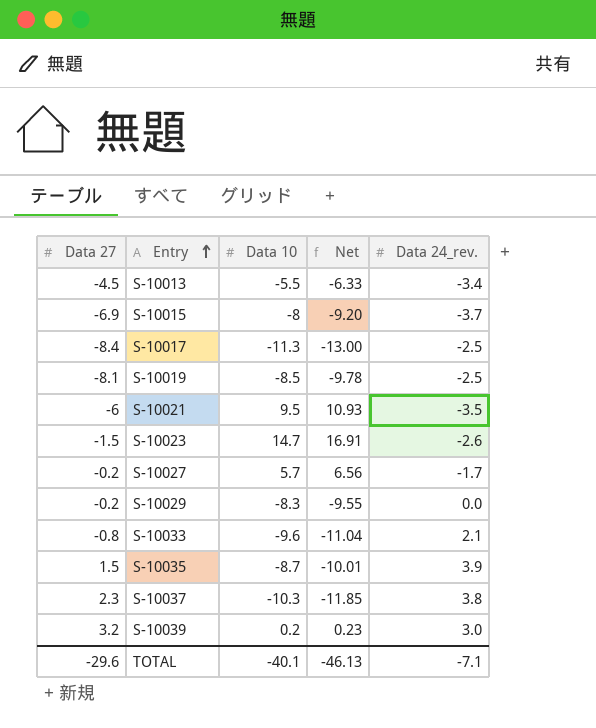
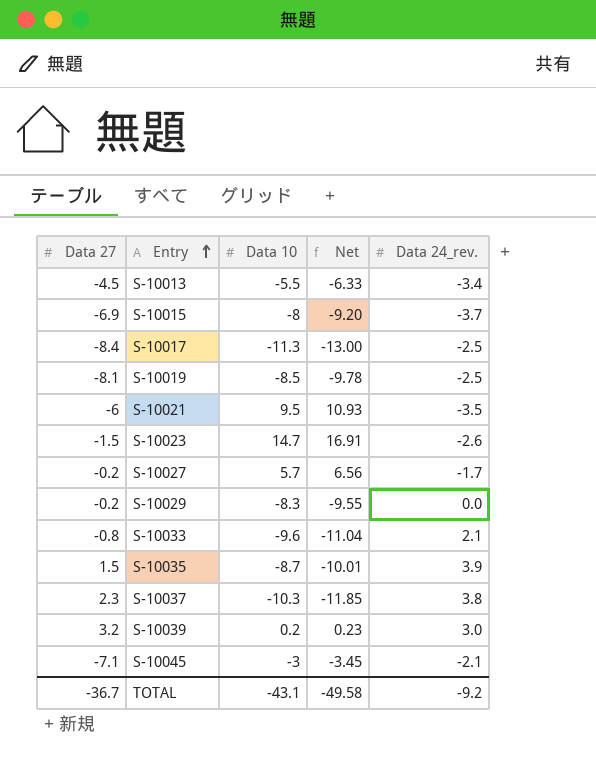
row S-10045: none -> -7.1 | -3 | -3.45 | -2.1
TOTAL | Data 27: -29.6 -> -36.7
TOTAL | Data 10: -40.1 -> -43.1
TOTAL | Net: -46.13 -> -49.58
TOTAL | Data 24_rev.: -7.1 -> -9.2

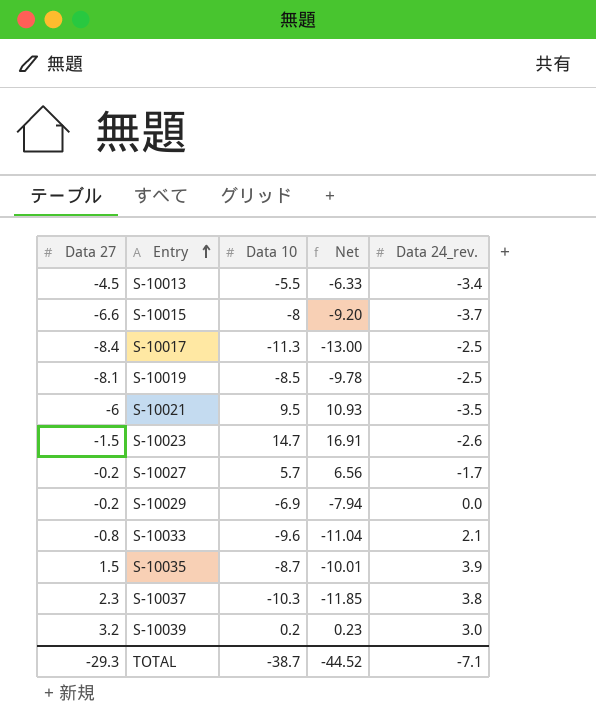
row S-10045: -7.1 | -3 | -3.45 | -2.1 -> none
S-10015 | Data 27: -6.9 -> -6.6
S-10029 | Data 10: -8.3 -> -6.9
S-10029 | Net: -9.55 -> -7.94
TOTAL | Data 27: -36.7 -> -29.3
TOTAL | Data 10: -43.1 -> -38.7
TOTAL | Net: -49.58 -> -44.52
TOTAL | Data 24_rev.: -9.2 -> -7.1

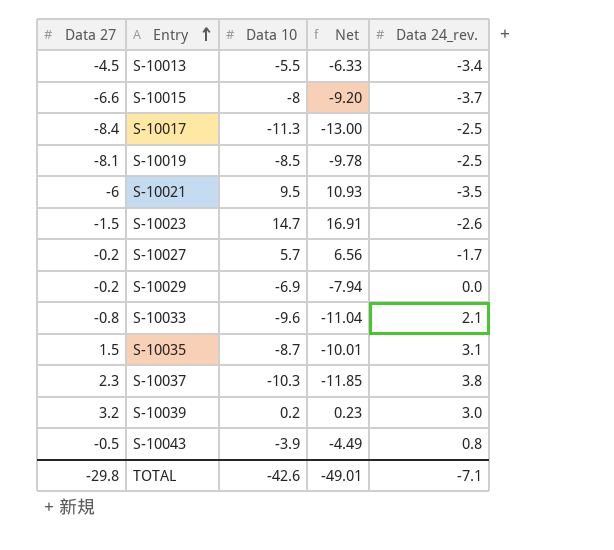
S-10035 | Data 24_rev.: 3.9 -> 3.1
row S-10043: none -> -0.5 | -3.9 | -4.49 | 0.8
TOTAL | Data 27: -29.3 -> -29.8
TOTAL | Data 10: -38.7 -> -42.6
TOTAL | Net: -44.52 -> -49.01

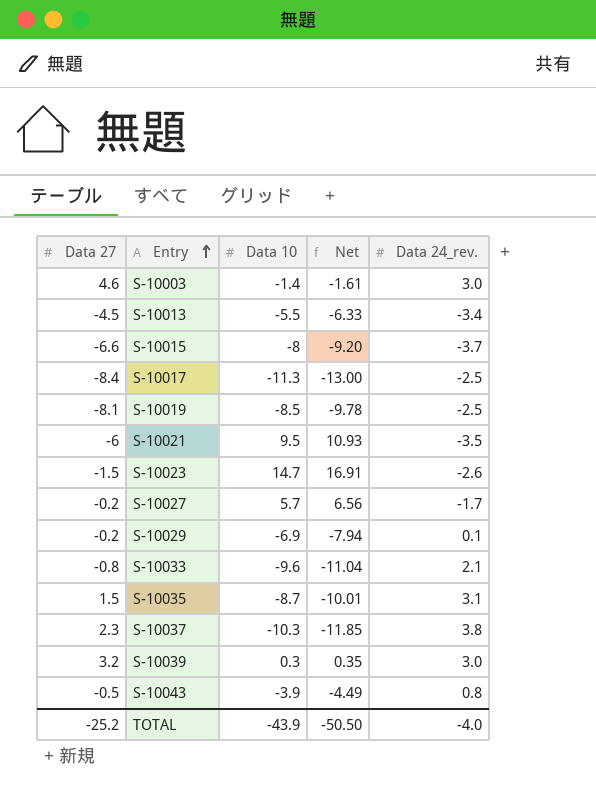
row S-10003: none -> 4.6 | -1.4 | -1.61 | 3.0
S-10029 | Data 24_rev.: 0.0 -> 0.1
S-10039 | Data 10: 0.2 -> 0.3
S-10039 | Net: 0.23 -> 0.35
TOTAL | Data 27: -29.8 -> -25.2
TOTAL | Data 10: -42.6 -> -43.9
TOTAL | Net: -49.01 -> -50.50
TOTAL | Data 24_rev.: -7.1 -> -4.0

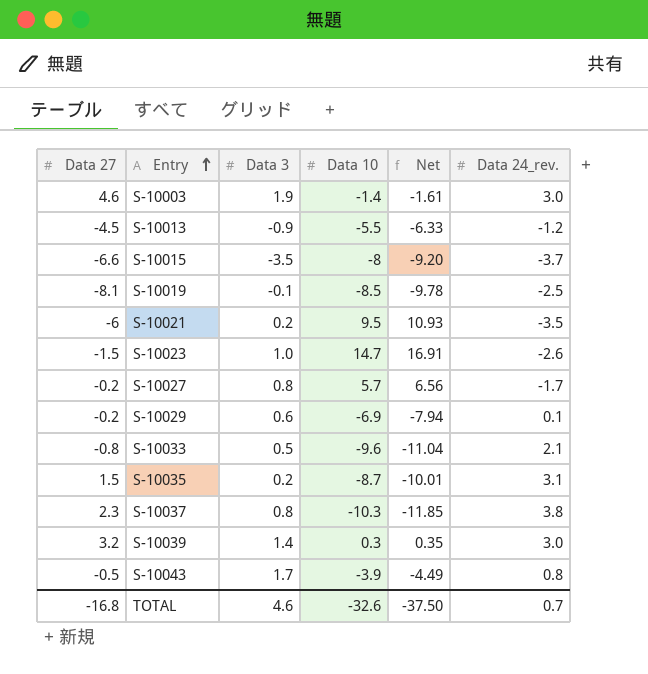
column Data 3 | position: none -> 3
row S-10017: -8.4 | -11.3 | -13.00 | -2.5 -> none
S-10013 | Data 24_rev.: -3.4 -> -1.2
TOTAL | Data 27: -25.2 -> -16.8
TOTAL | Data 10: -43.9 -> -32.6
TOTAL | Net: -50.50 -> -37.50
TOTAL | Data 24_rev.: -4.0 -> 0.7

